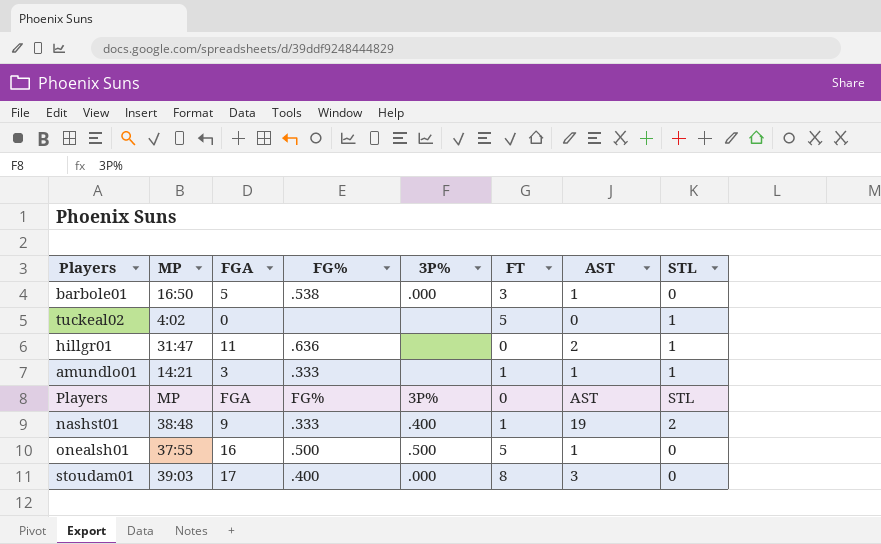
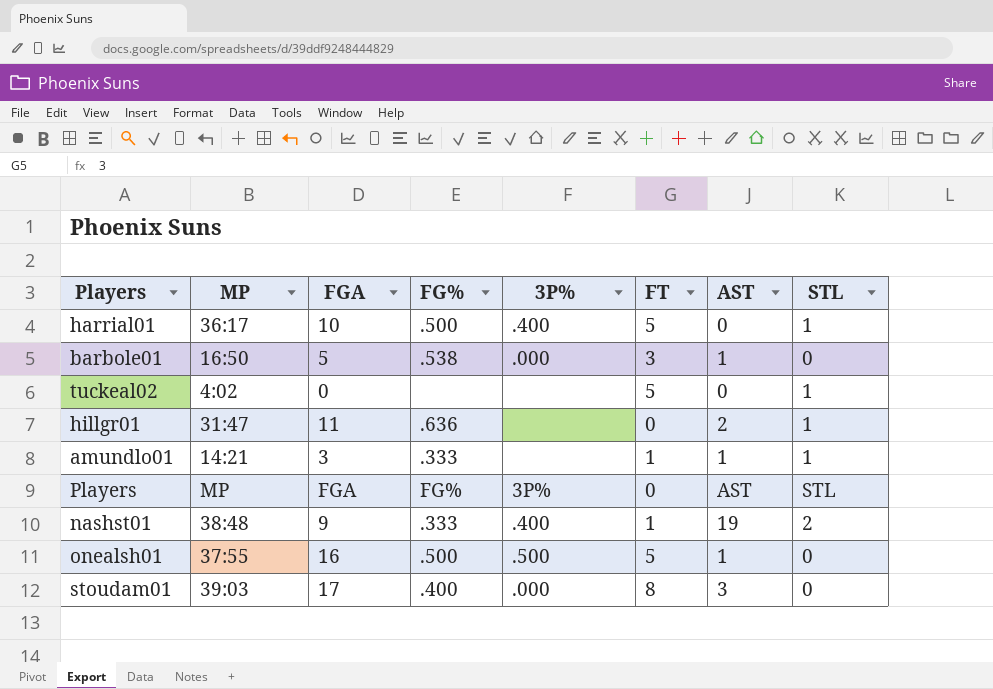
row harrial01: none -> 36:17 | 10 | .500 | .400 | 5 | 0 | 1

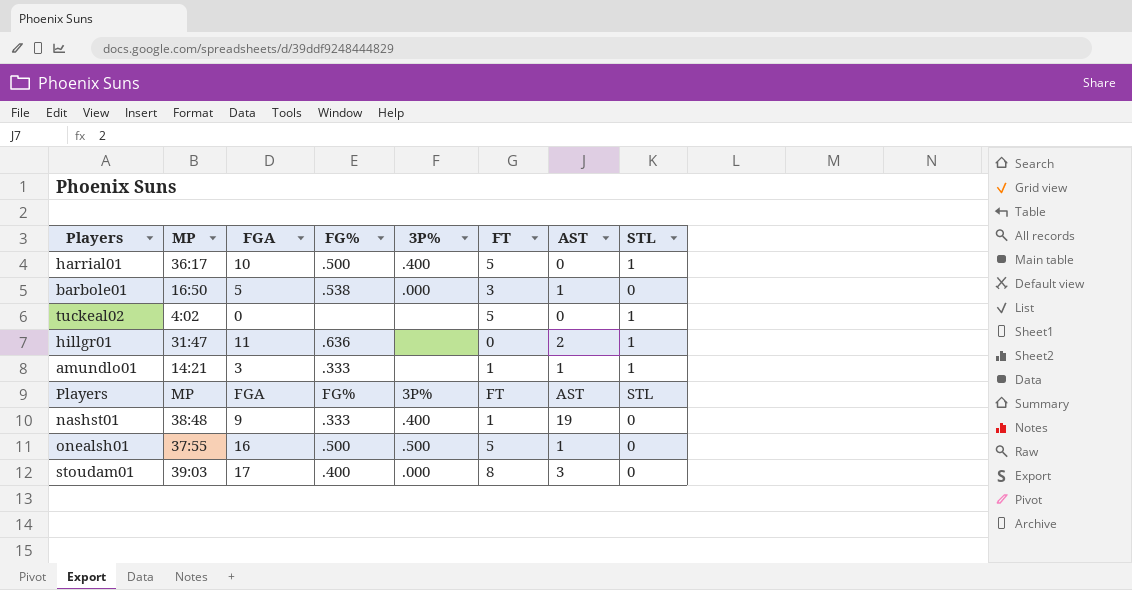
Players | FT: 0 -> FT
nashst01 | STL: 2 -> 0

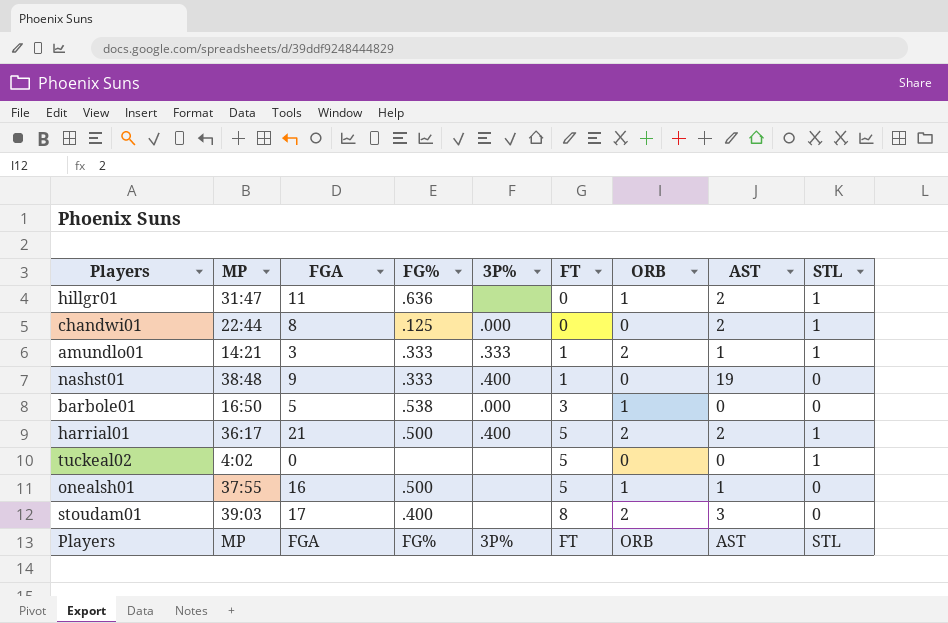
row order: none -> FT ascending
column ORB | position: none -> 7
row chandwi01: none -> 22:44 | 8 | .125 | .000 | 0 | 0 | 2 | 1
amundlo01 | 3P%: none -> .333
barbole01 | AST: 1 -> 0
harrial01 | FGA: 10 -> 21
harrial01 | AST: 0 -> 2
onealsh01 | 3P%: .500 -> none
stoudam01 | 3P%: .000 -> none

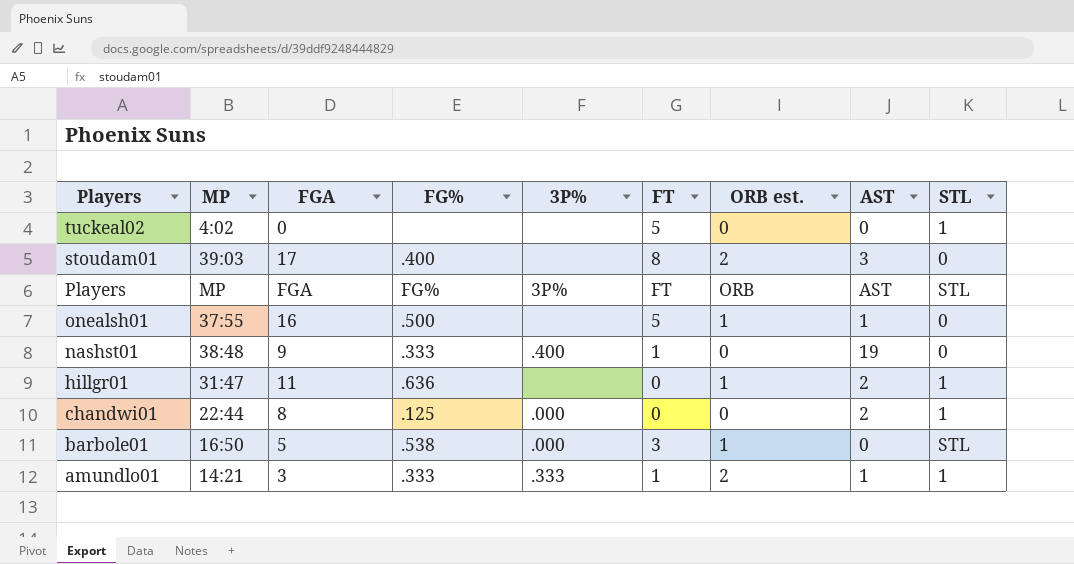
row order: FT ascending -> Players descending
column name: ORB -> ORB est.
row harrial01: 36:17 | 21 | .500 | .400 | 5 | 2 | 2 | 1 -> none
barbole01 | STL: 0 -> STL

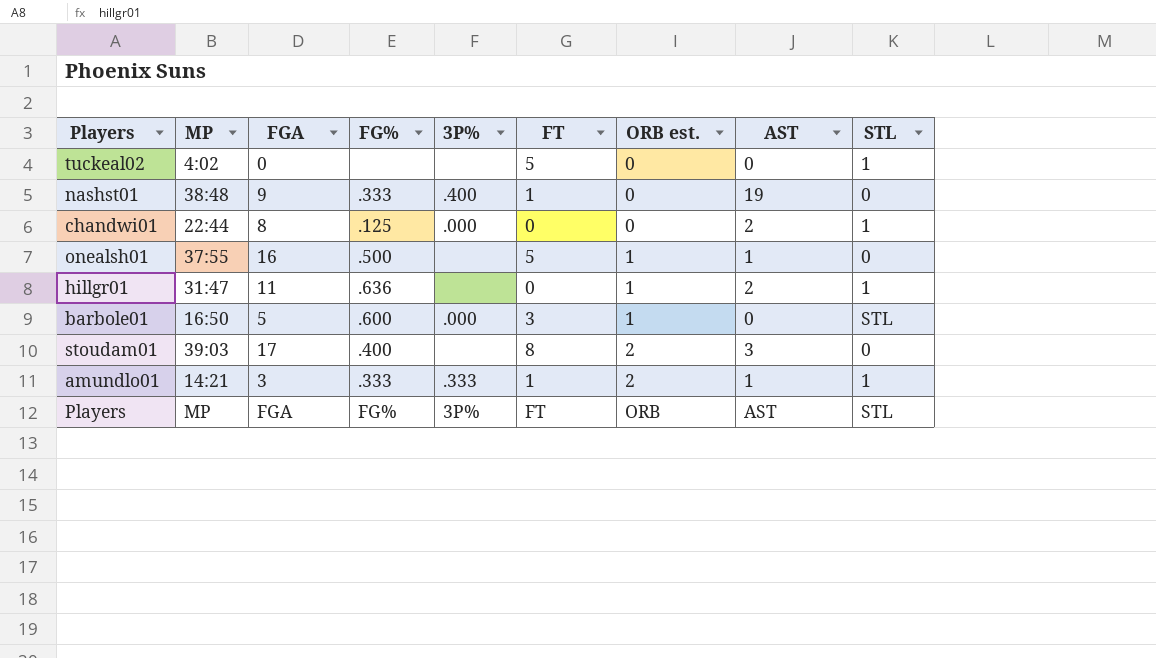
row order: Players descending -> ORB est. ascending
barbole01 | FG%: .538 -> .600

